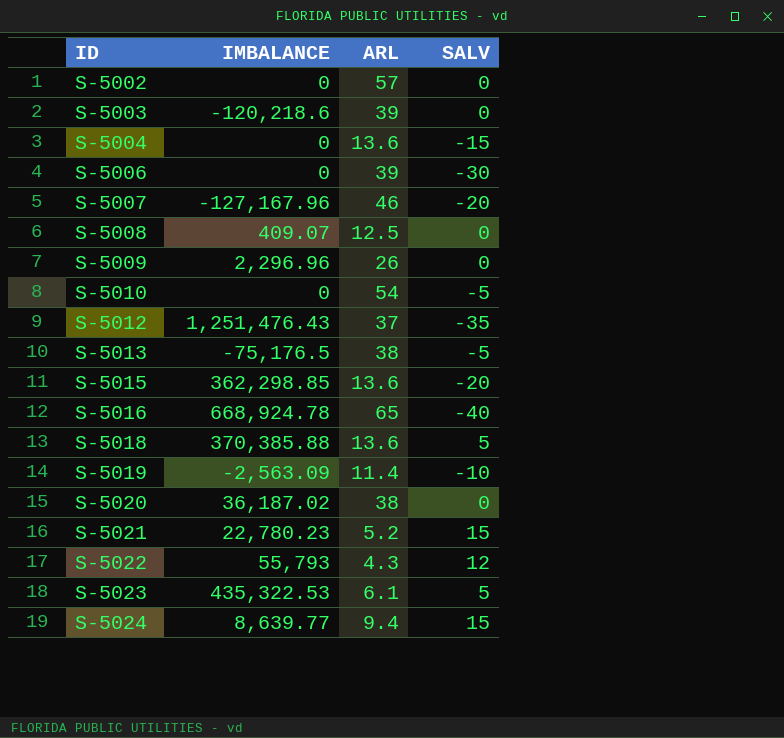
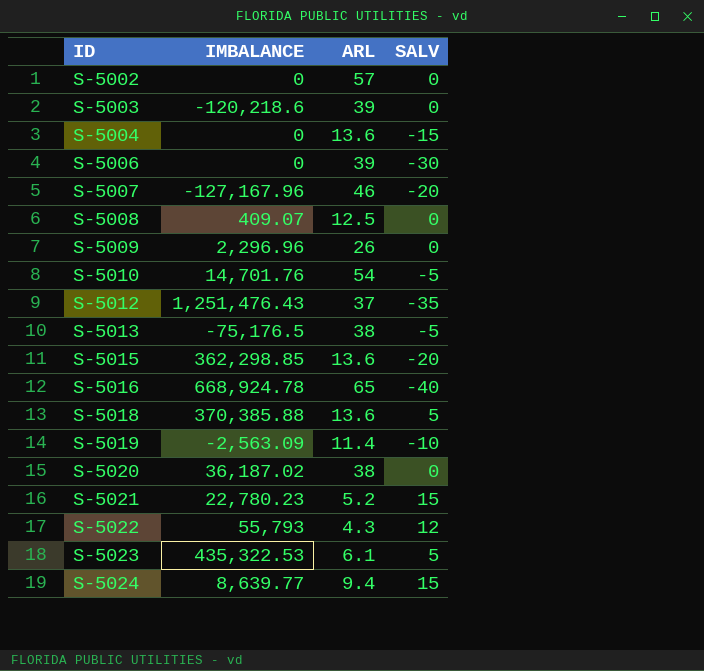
S-5010 | IMBALANCE: 0 -> 14,701.76

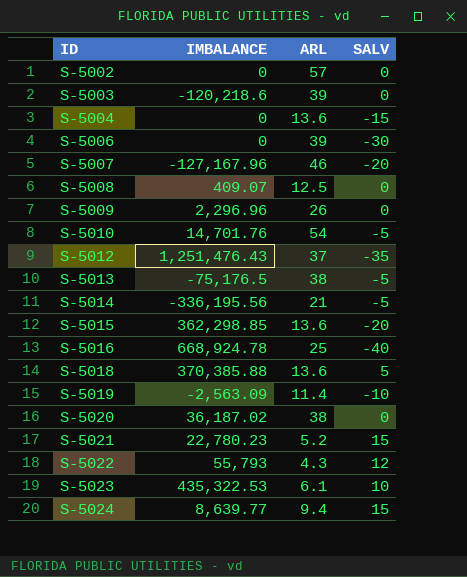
row S-5014: none -> -336,195.56 | 21 | -5
S-5016 | ARL: 65 -> 25
S-5023 | SALV: 5 -> 10

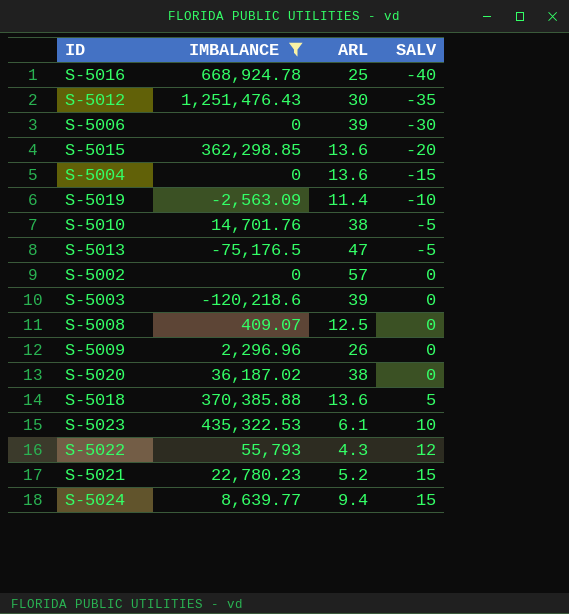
filter: none -> IMBALANCE >= -120,218.6
row order: ID ascending -> SALV ascending
S-5012 | ARL: 37 -> 30
S-5010 | ARL: 54 -> 38
S-5013 | ARL: 38 -> 47

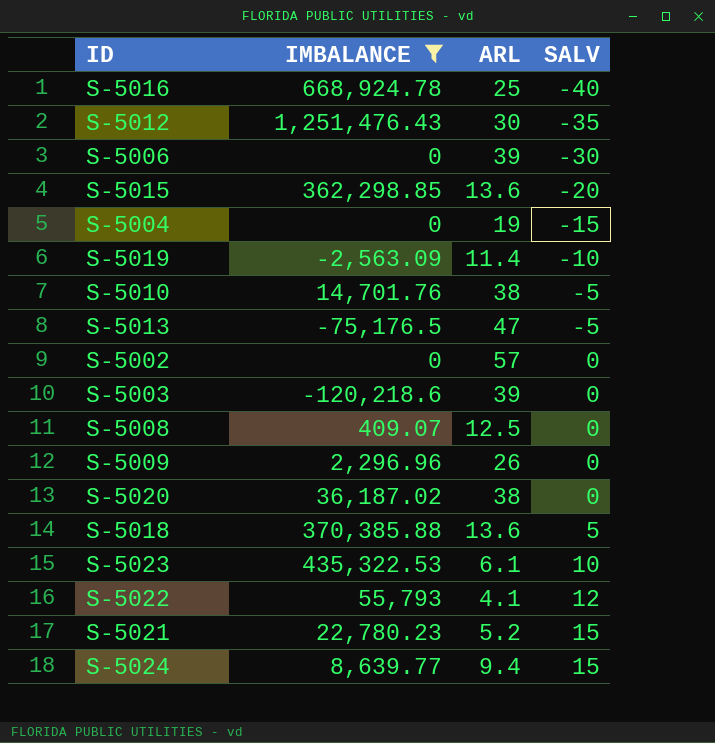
S-5004 | ARL: 13.6 -> 19
S-5022 | ARL: 4.3 -> 4.1

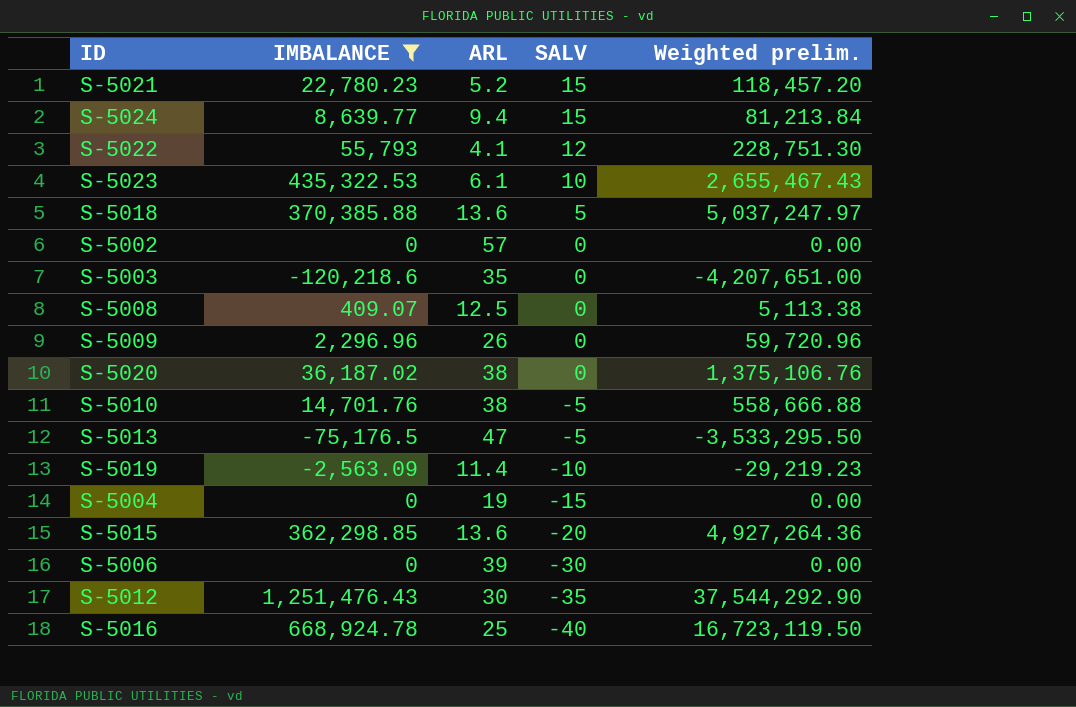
row order: SALV ascending -> SALV descending
column Weighted prelim. | formula: none -> [IMBALANCE] * [ARL]
S-5003 | ARL: 39 -> 35

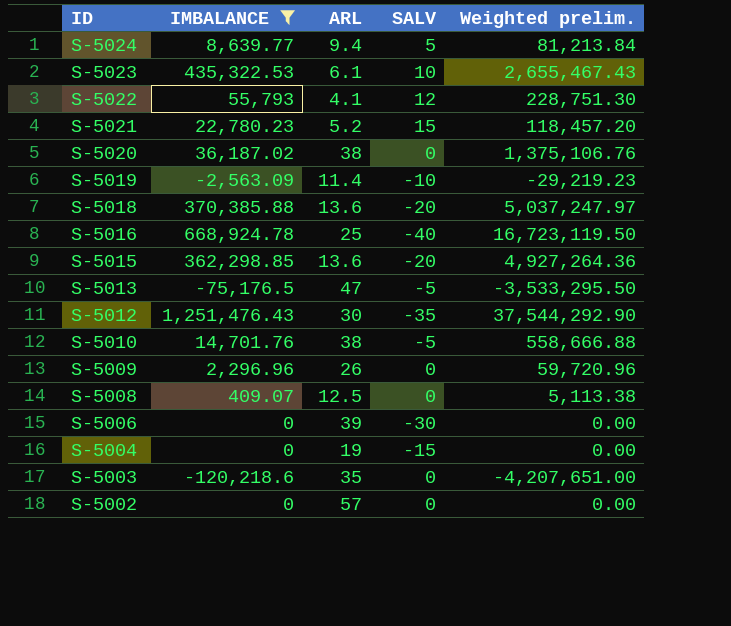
row order: SALV descending -> ID descending
S-5024 | SALV: 15 -> 5
S-5018 | SALV: 5 -> -20

